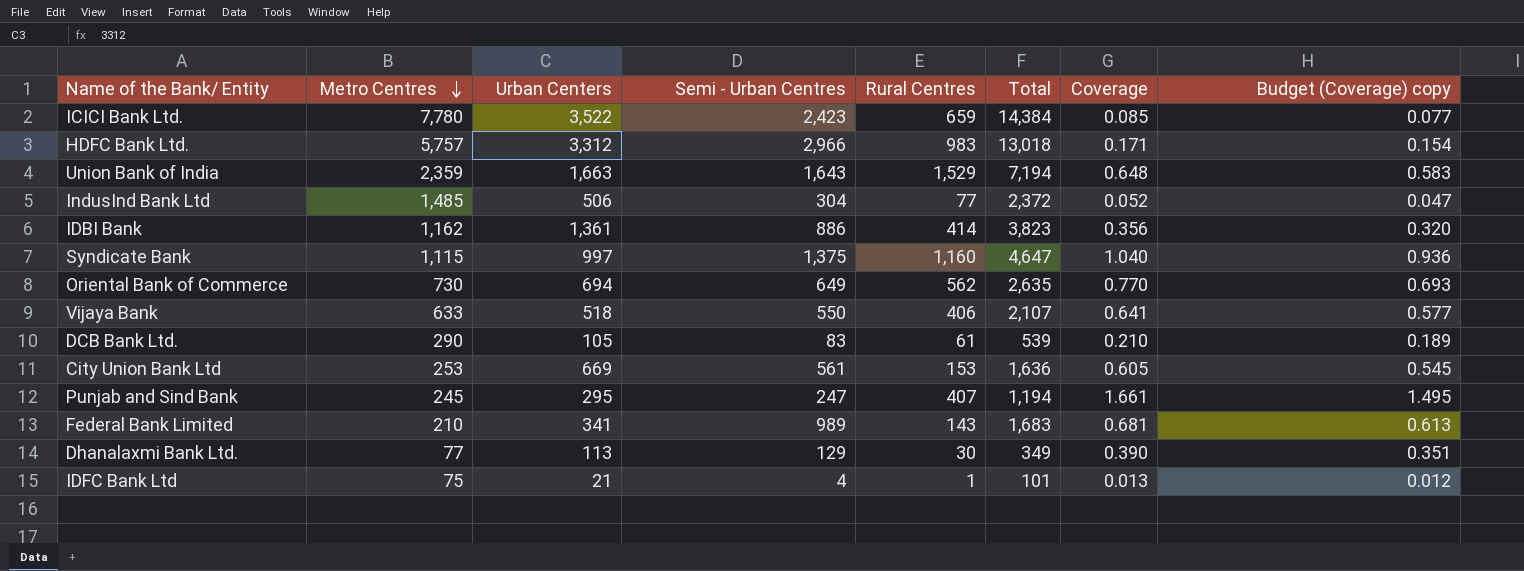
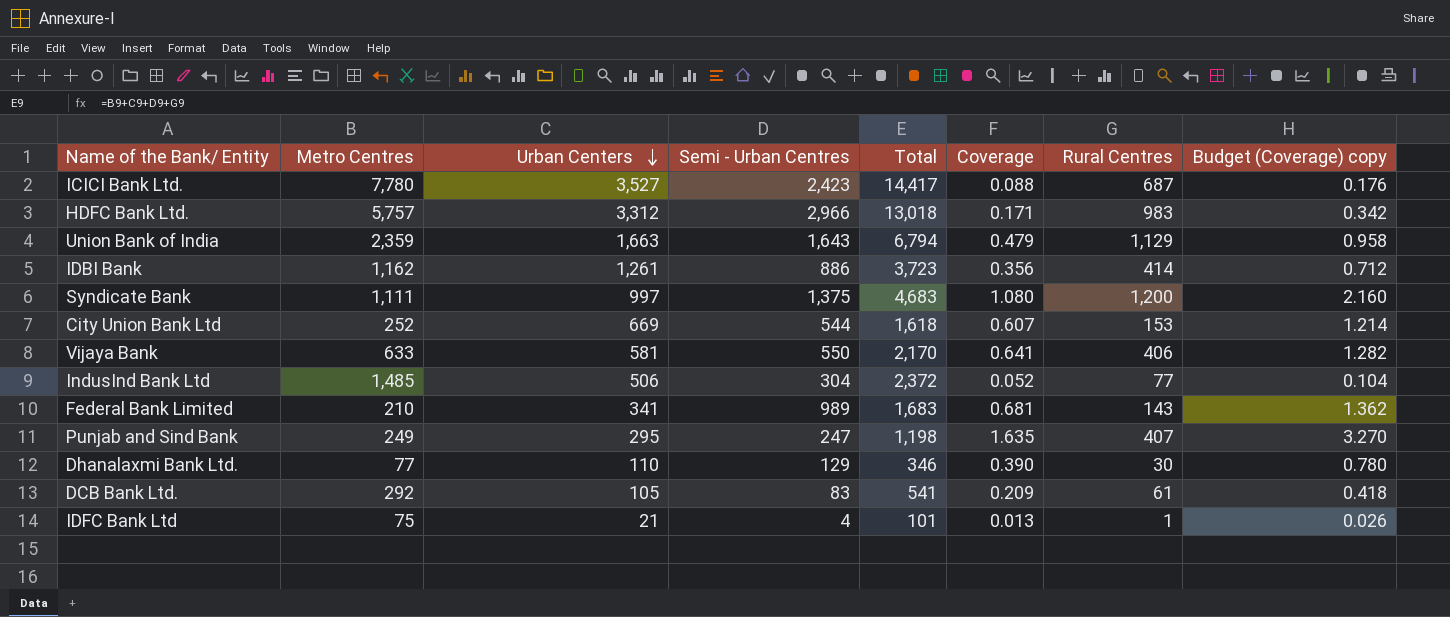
row order: Metro Centres descending -> Urban Centers descending
column Rural Centres | position: 5 -> 7
column Budget (Coverage) copy | formula: [Coverage] * 0.9 -> [Coverage] * 2
row Oriental Bank of Commerce: 730 | 694 | 649 | 562 | 2,635 | 0.770 | 0.693 -> none
ICICI Bank Ltd. | Urban Centers: 3,522 -> 3,527
ICICI Bank Ltd. | Total: 14,384 -> 14,417
ICICI Bank Ltd. | Coverage: 0.085 -> 0.088
ICICI Bank Ltd. | Rural Centres: 659 -> 687
Union Bank of India | Total: 7,194 -> 6,794
Union Bank of India | Coverage: 0.648 -> 0.479
Union Bank of India | Rural Centres: 1,529 -> 1,129
IDBI Bank | Urban Centers: 1,361 -> 1,261
IDBI Bank | Total: 3,823 -> 3,723
Syndicate Bank | Metro Centres: 1,115 -> 1,111
Syndicate Bank | Total: 4,647 -> 4,683
Syndicate Bank | Coverage: 1.040 -> 1.080
Syndicate Bank | Rural Centres: 1,160 -> 1,200
City Union Bank Ltd | Metro Centres: 253 -> 252
City Union Bank Ltd | Semi - Urban Centres: 561 -> 544
City Union Bank Ltd | Total: 1,636 -> 1,618
City Union Bank Ltd | Coverage: 0.605 -> 0.607
Vijaya Bank | Urban Centers: 518 -> 581
Vijaya Bank | Total: 2,107 -> 2,170
Punjab and Sind Bank | Metro Centres: 245 -> 249
Punjab and Sind Bank | Total: 1,194 -> 1,198
Punjab and Sind Bank | Coverage: 1.661 -> 1.635
Dhanalaxmi Bank Ltd. | Urban Centers: 113 -> 110
Dhanalaxmi Bank Ltd. | Total: 349 -> 346
DCB Bank Ltd. | Metro Centres: 290 -> 292
DCB Bank Ltd. | Total: 539 -> 541
DCB Bank Ltd. | Coverage: 0.210 -> 0.209

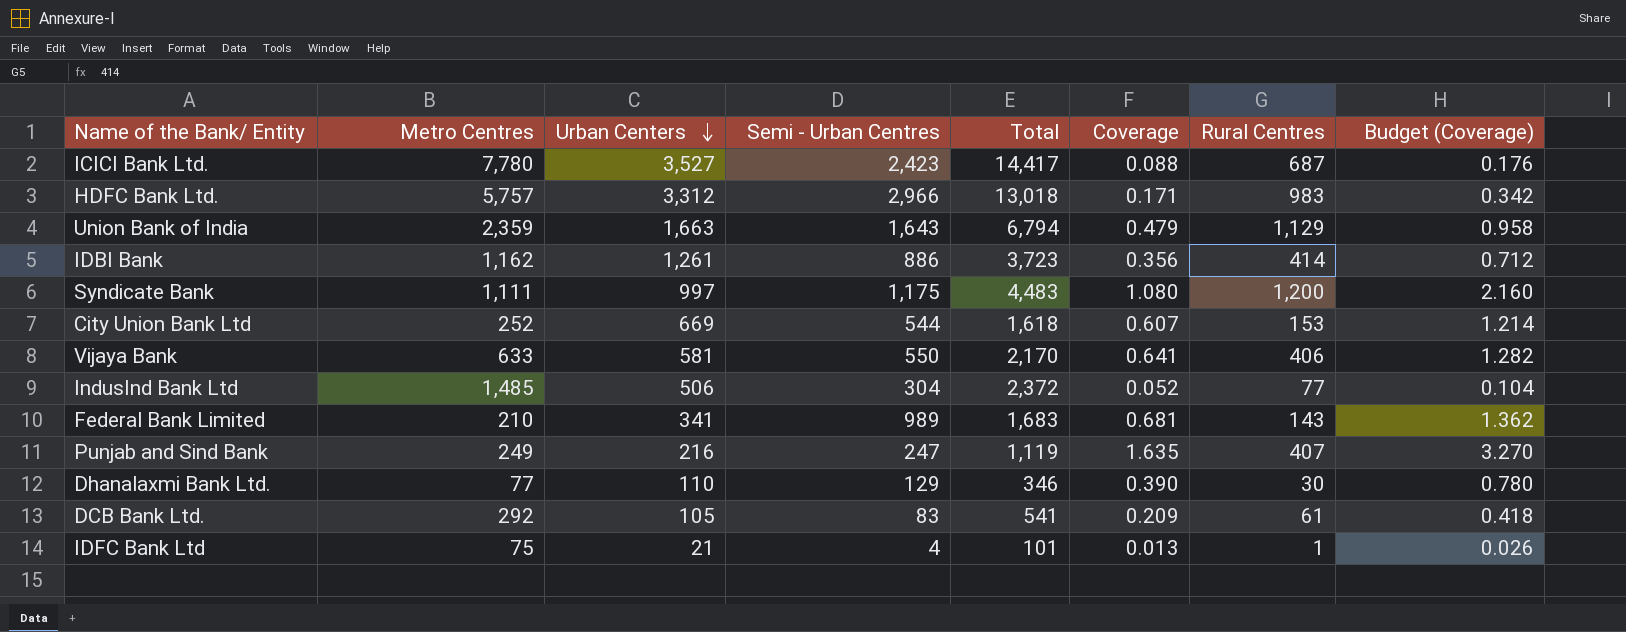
column name: Budget (Coverage) copy -> Budget (Coverage)
Syndicate Bank | Semi - Urban Centres: 1,375 -> 1,175
Syndicate Bank | Total: 4,683 -> 4,483
Punjab and Sind Bank | Urban Centers: 295 -> 216
Punjab and Sind Bank | Total: 1,198 -> 1,119

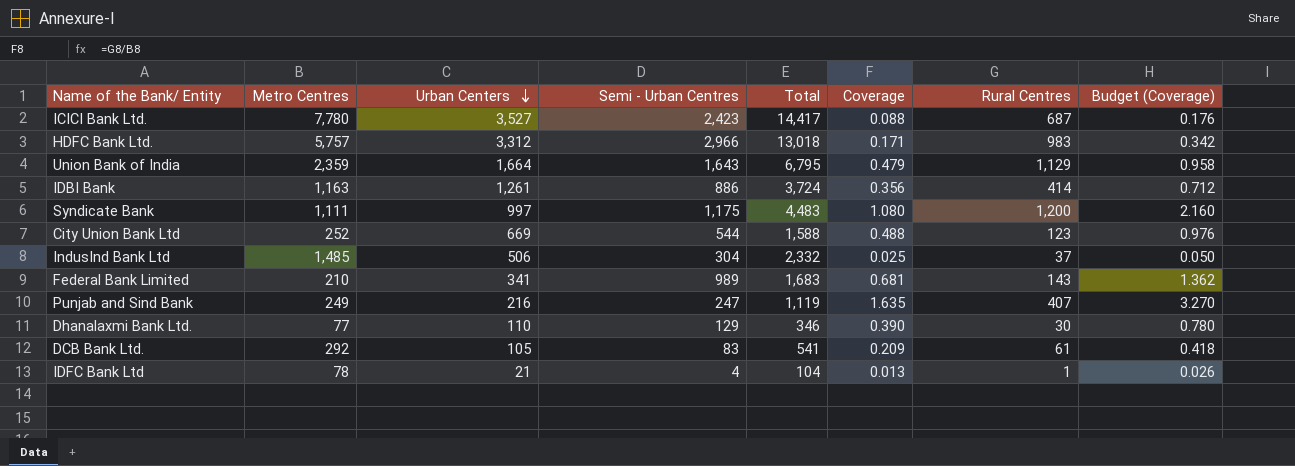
row Vijaya Bank: 633 | 581 | 550 | 2,170 | 0.641 | 406 | 1.282 -> none
Union Bank of India | Urban Centers: 1,663 -> 1,664
Union Bank of India | Total: 6,794 -> 6,795
IDBI Bank | Metro Centres: 1,162 -> 1,163
IDBI Bank | Total: 3,723 -> 3,724
City Union Bank Ltd | Total: 1,618 -> 1,588
City Union Bank Ltd | Coverage: 0.607 -> 0.488
City Union Bank Ltd | Rural Centres: 153 -> 123
City Union Bank Ltd | Budget (Coverage): 1.214 -> 0.976
IndusInd Bank Ltd | Total: 2,372 -> 2,332
IndusInd Bank Ltd | Coverage: 0.052 -> 0.025
IndusInd Bank Ltd | Rural Centres: 77 -> 37
IndusInd Bank Ltd | Budget (Coverage): 0.104 -> 0.050
IDFC Bank Ltd | Metro Centres: 75 -> 78
IDFC Bank Ltd | Total: 101 -> 104

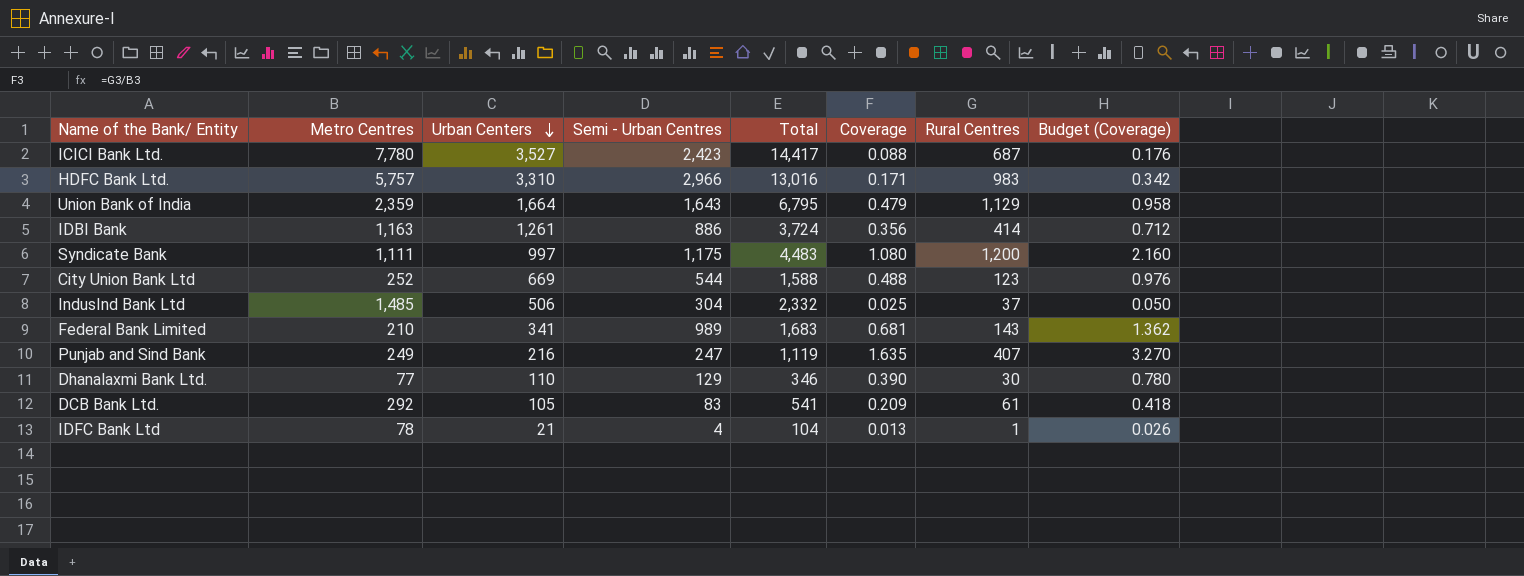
HDFC Bank Ltd. | Urban Centers: 3,312 -> 3,310
HDFC Bank Ltd. | Total: 13,018 -> 13,016

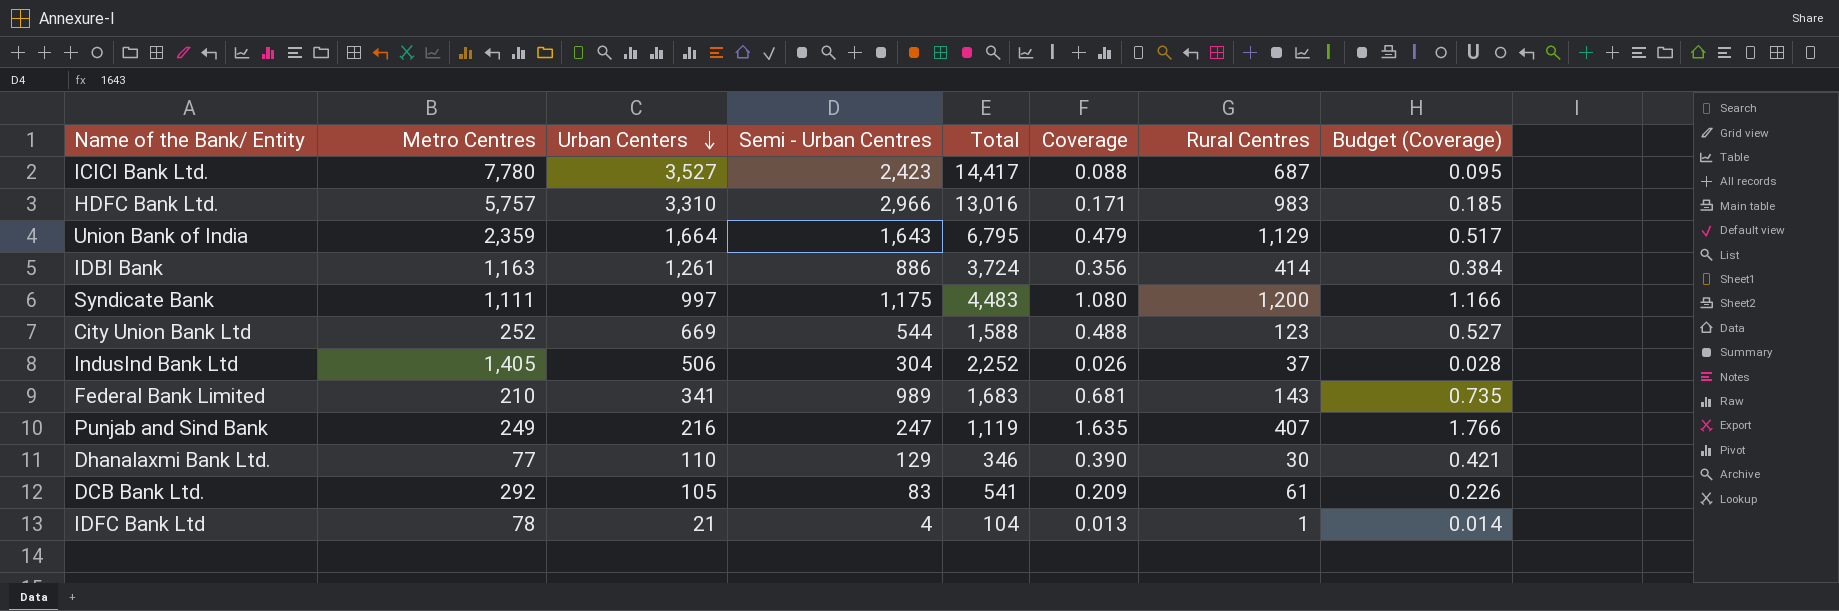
column Budget (Coverage) | formula: [Coverage] * 2 -> [Coverage] * 1.08
IndusInd Bank Ltd | Metro Centres: 1,485 -> 1,405
IndusInd Bank Ltd | Total: 2,332 -> 2,252
IndusInd Bank Ltd | Coverage: 0.025 -> 0.026

